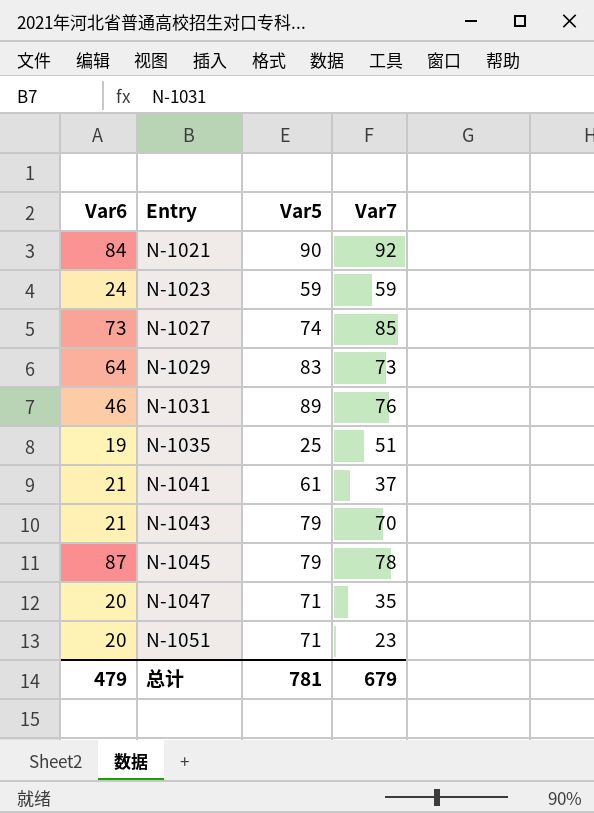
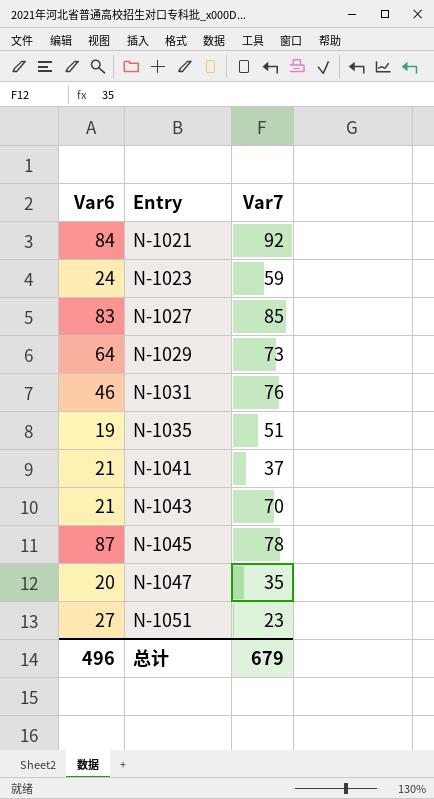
column Var5 | position: 3 -> none
N-1027 | Var6: 73 -> 83
N-1051 | Var6: 20 -> 27
总计 | Var6: 479 -> 496

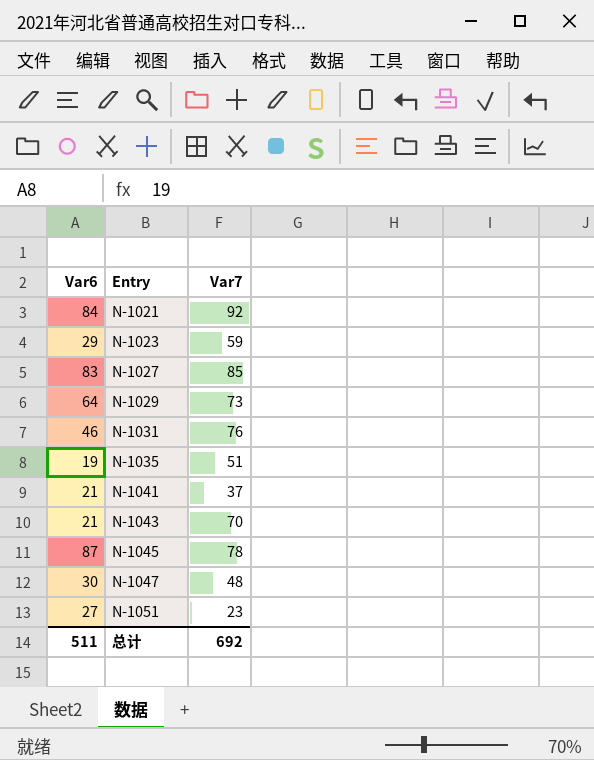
N-1023 | Var6: 24 -> 29
N-1047 | Var6: 20 -> 30
N-1047 | Var7: 35 -> 48
总计 | Var6: 496 -> 511
总计 | Var7: 679 -> 692

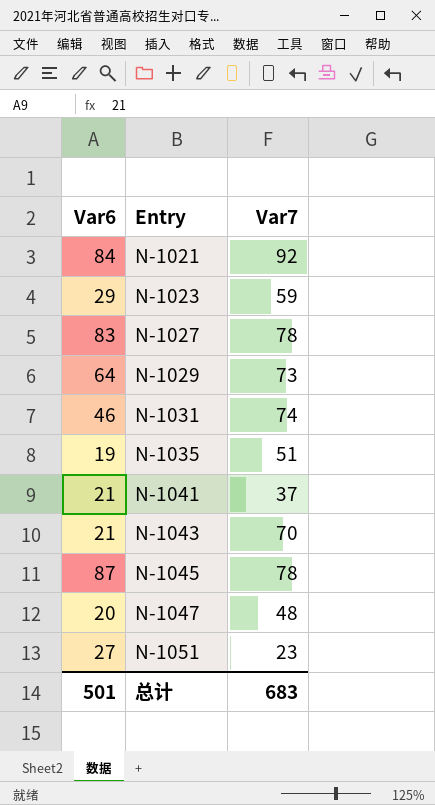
N-1027 | Var7: 85 -> 78
N-1031 | Var7: 76 -> 74
N-1047 | Var6: 30 -> 20
总计 | Var6: 511 -> 501
总计 | Var7: 692 -> 683

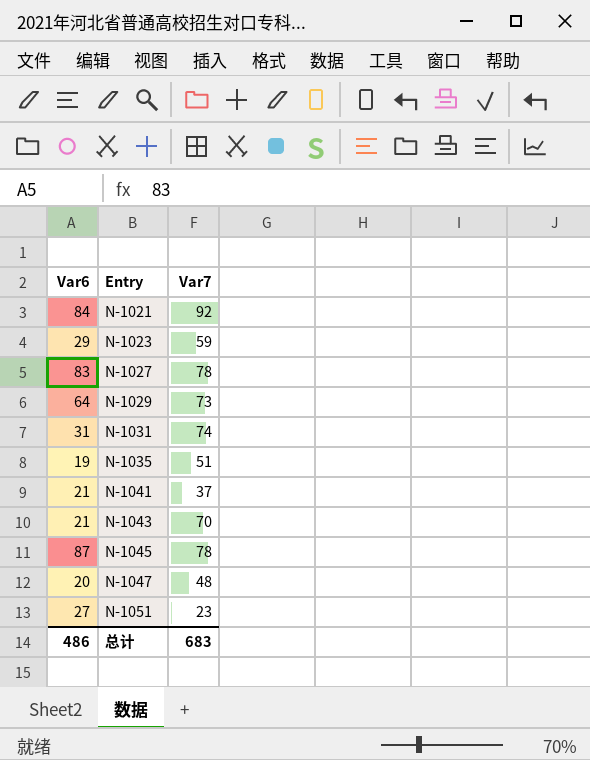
N-1031 | Var6: 46 -> 31
总计 | Var6: 501 -> 486

